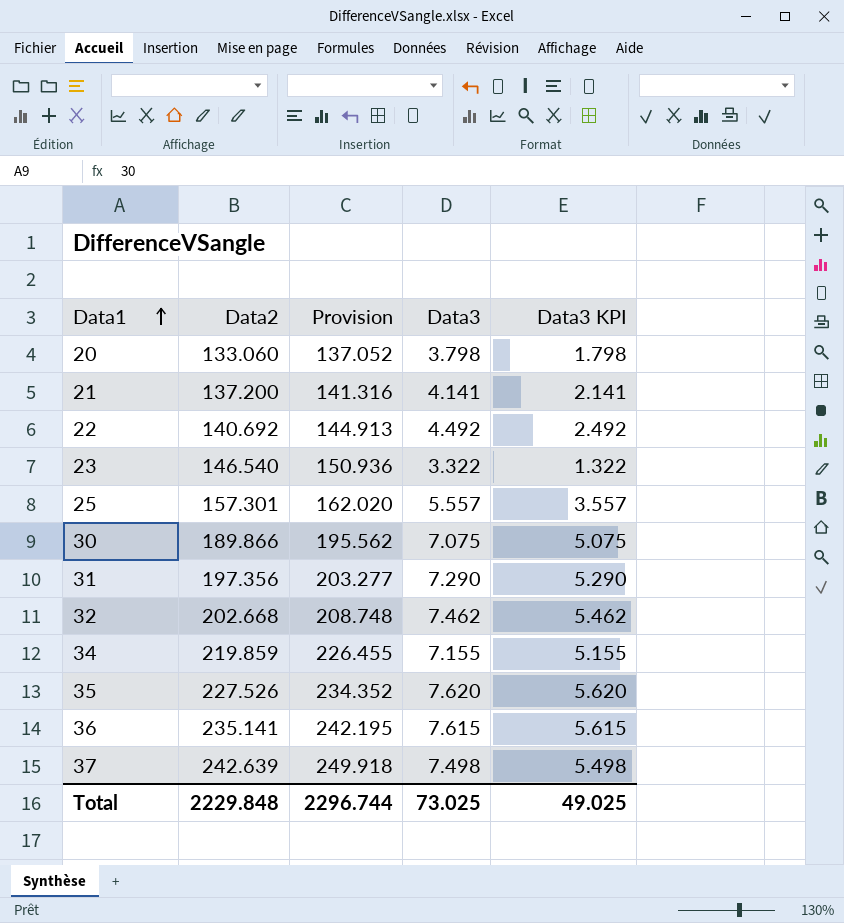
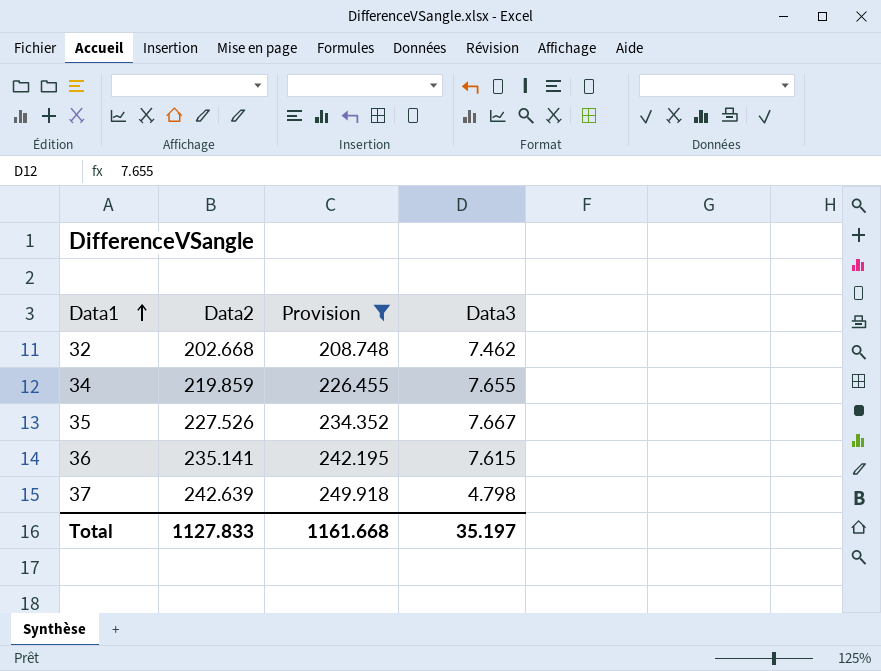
filter: none -> Provision >= 208.748
column Data3 KPI | formula: [Data3] - 2 -> none
34 | Data3: 7.155 -> 7.655
35 | Data3: 7.620 -> 7.667
37 | Data3: 7.498 -> 4.798
Total | Data2: 2229.848 -> 1127.833
Total | Provision: 2296.744 -> 1161.668
Total | Data3: 73.025 -> 35.197

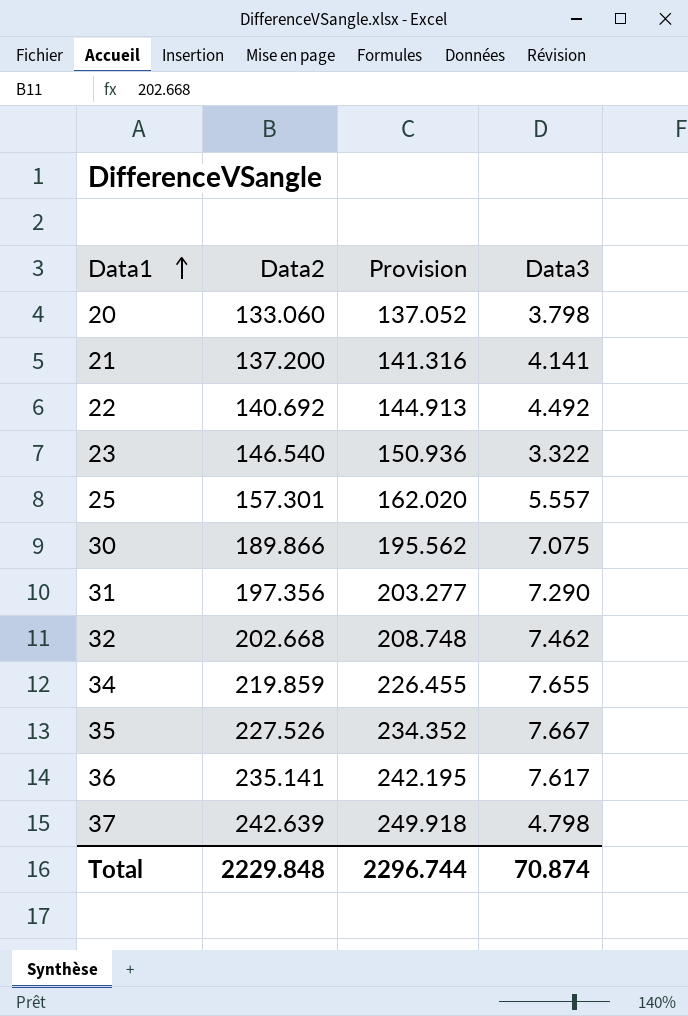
filter: Provision >= 208.748 -> none
36 | Data3: 7.615 -> 7.617
Total | Data2: 1127.833 -> 2229.848
Total | Provision: 1161.668 -> 2296.744
Total | Data3: 35.197 -> 70.874

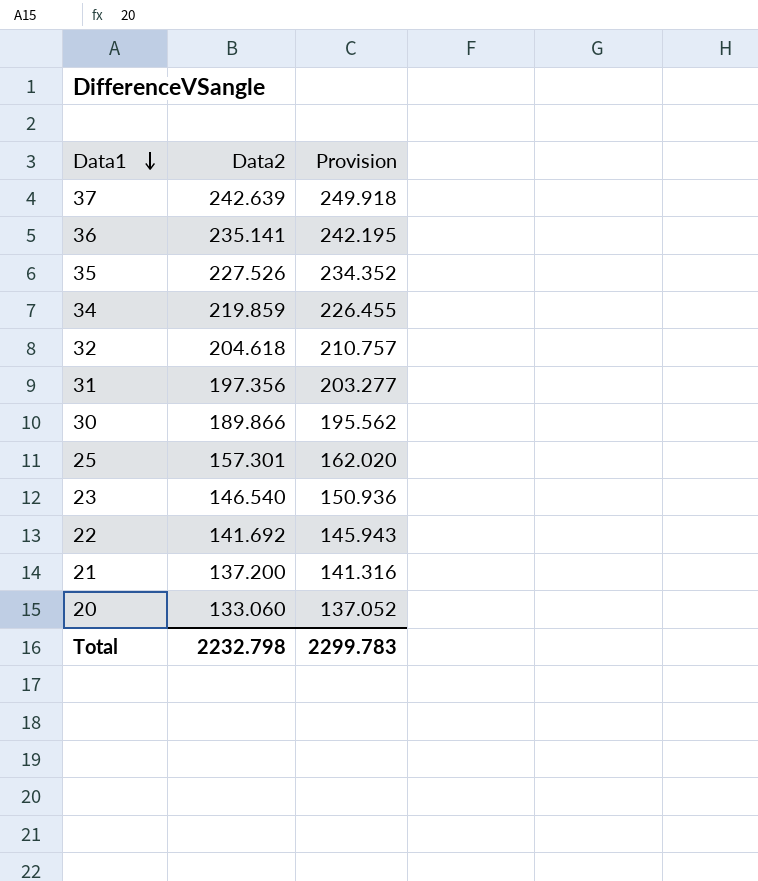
row order: Data1 ascending -> Data1 descending
column Data3 | position: 4 -> none
32 | Data2: 202.668 -> 204.618
32 | Provision: 208.748 -> 210.757
22 | Data2: 140.692 -> 141.692
22 | Provision: 144.913 -> 145.943
Total | Data2: 2229.848 -> 2232.798
Total | Provision: 2296.744 -> 2299.783

